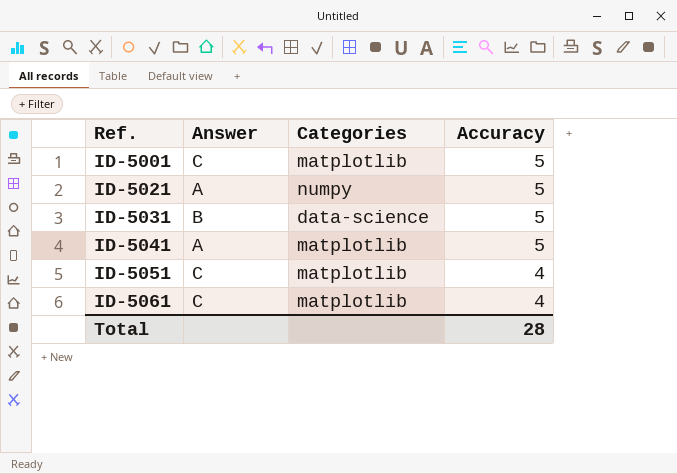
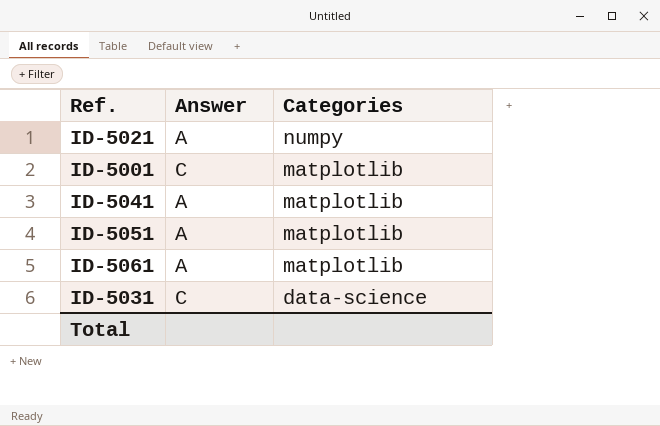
row order: Ref. ascending -> Categories descending
column Accuracy | position: 4 -> none
ID-5051 | Answer: C -> A
ID-5061 | Answer: C -> A
ID-5031 | Answer: B -> C

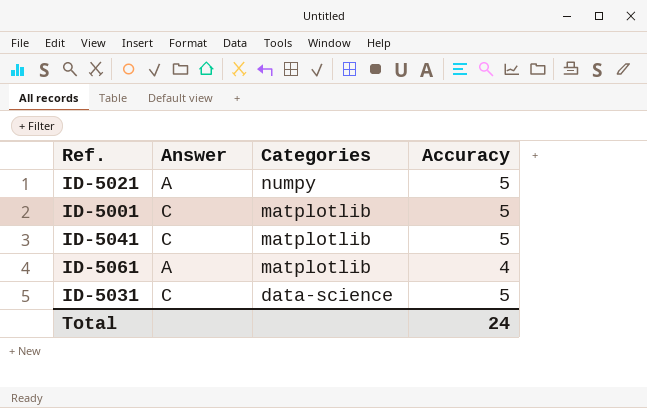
column Accuracy | position: none -> 4
row ID-5051: A | matplotlib -> none
ID-5041 | Answer: A -> C

